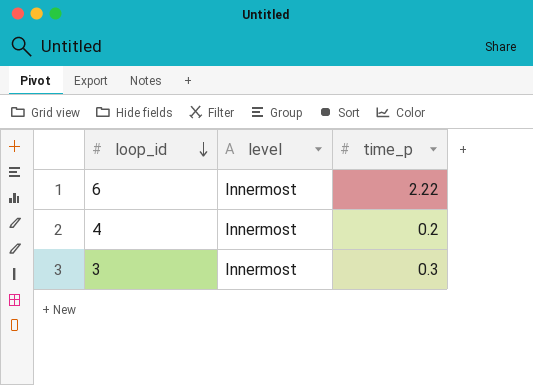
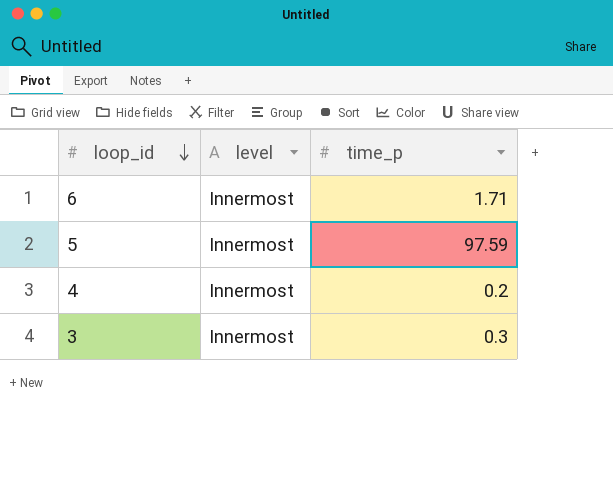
6 | time_p: 2.22 -> 1.71
row 5: none -> Innermost | 97.59

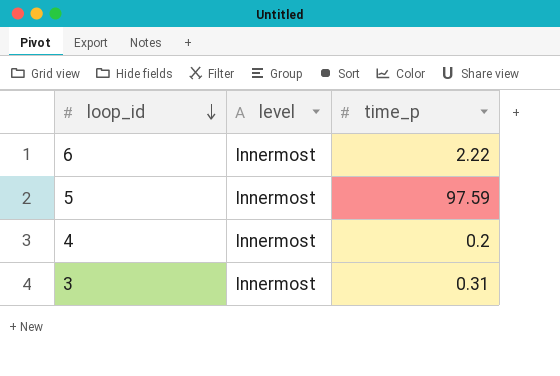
6 | time_p: 1.71 -> 2.22
3 | time_p: 0.3 -> 0.31

